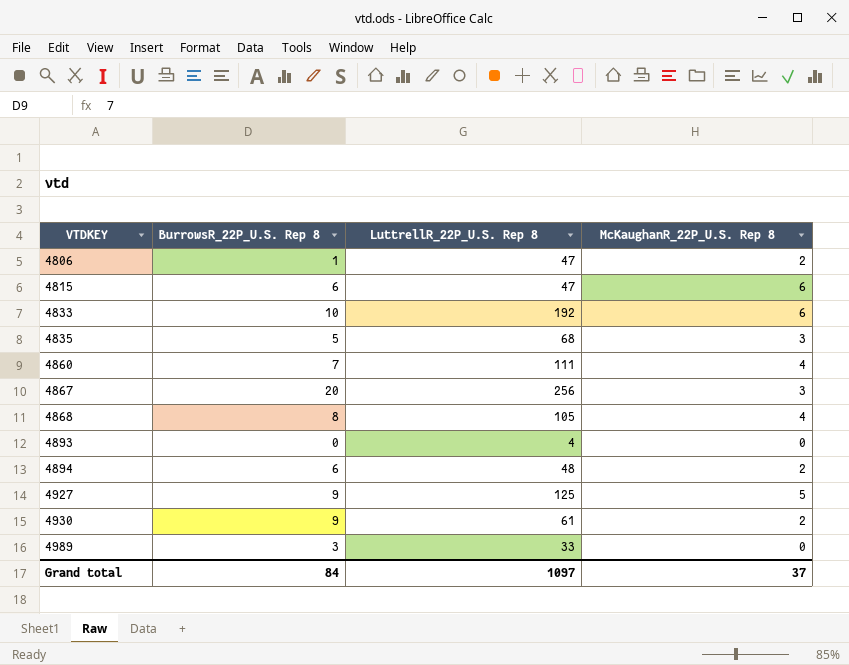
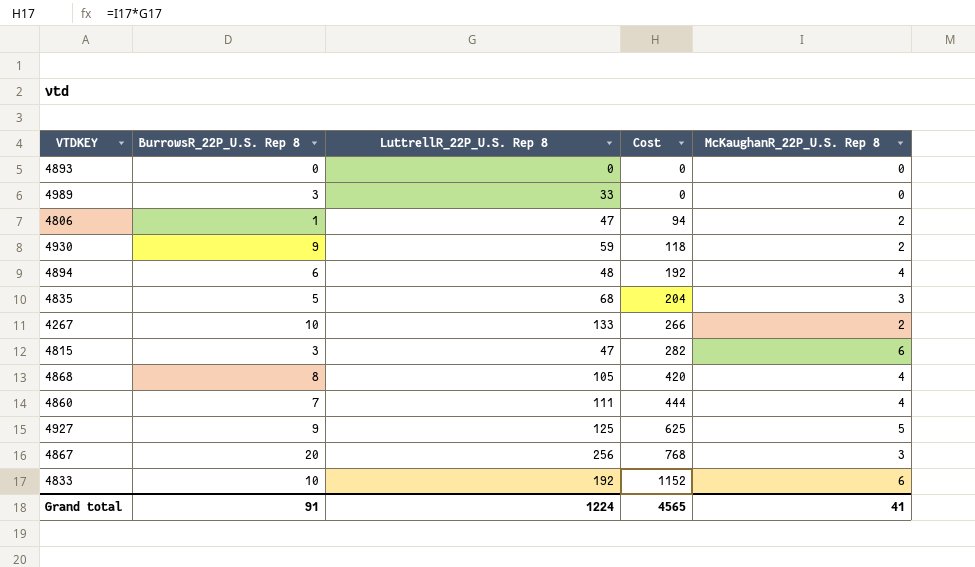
row order: VTDKEY ascending -> Cost ascending
column Cost | formula: none -> [LuttrellR_22P_U.S. Rep 8] * [McKaughanR_22P_U.S. Rep 8]
4893 | LuttrellR_22P_U.S. Rep 8: 4 -> 0
4930 | LuttrellR_22P_U.S. Rep 8: 61 -> 59
4894 | McKaughanR_22P_U.S. Rep 8: 2 -> 4
row 4267: none -> 10 | 133 | 266 | 2
4815 | BurrowsR_22P_U.S. Rep 8: 6 -> 3
Grand total | BurrowsR_22P_U.S. Rep 8: 84 -> 91
Grand total | LuttrellR_22P_U.S. Rep 8: 1097 -> 1224
Grand total | McKaughanR_22P_U.S. Rep 8: 37 -> 41

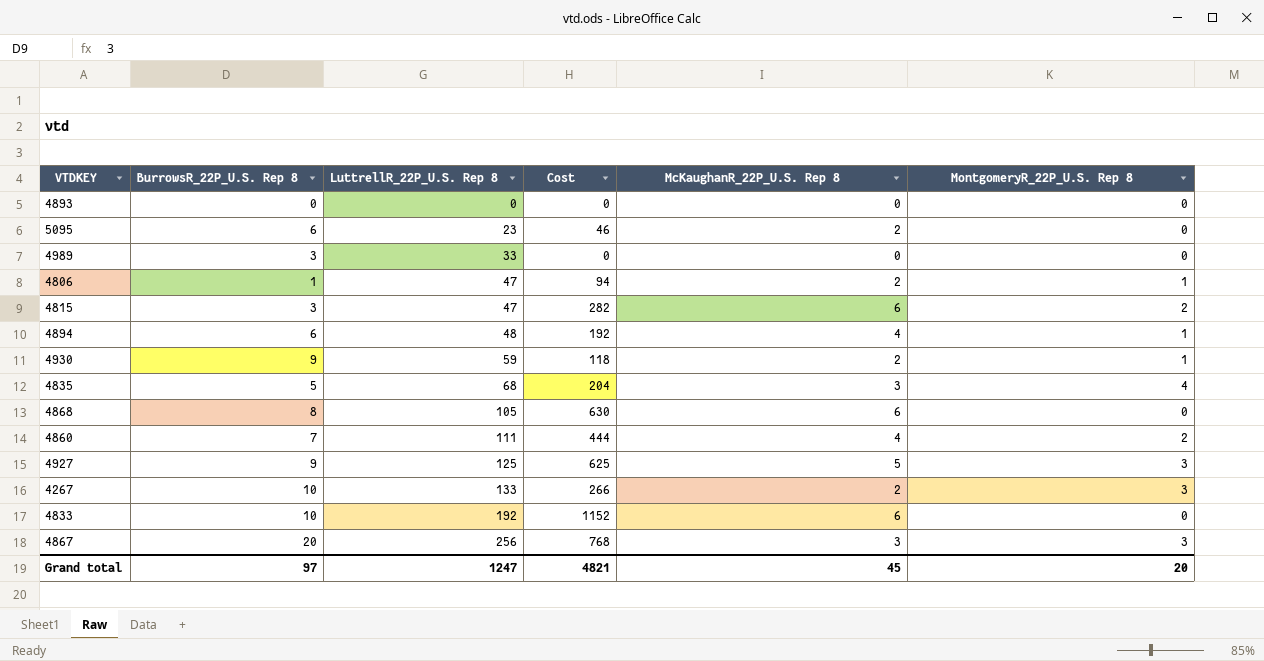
row order: Cost ascending -> LuttrellR_22P_U.S. Rep 8 ascending
column MontgomeryR_22P_U.S. Rep 8 | position: none -> 6
row 5095: none -> 6 | 23 | 46 | 2 | 0
4868 | Cost: 420 -> 630
4868 | McKaughanR_22P_U.S. Rep 8: 4 -> 6
Grand total | BurrowsR_22P_U.S. Rep 8: 91 -> 97
Grand total | LuttrellR_22P_U.S. Rep 8: 1224 -> 1247
Grand total | Cost: 4565 -> 4821
Grand total | McKaughanR_22P_U.S. Rep 8: 41 -> 45

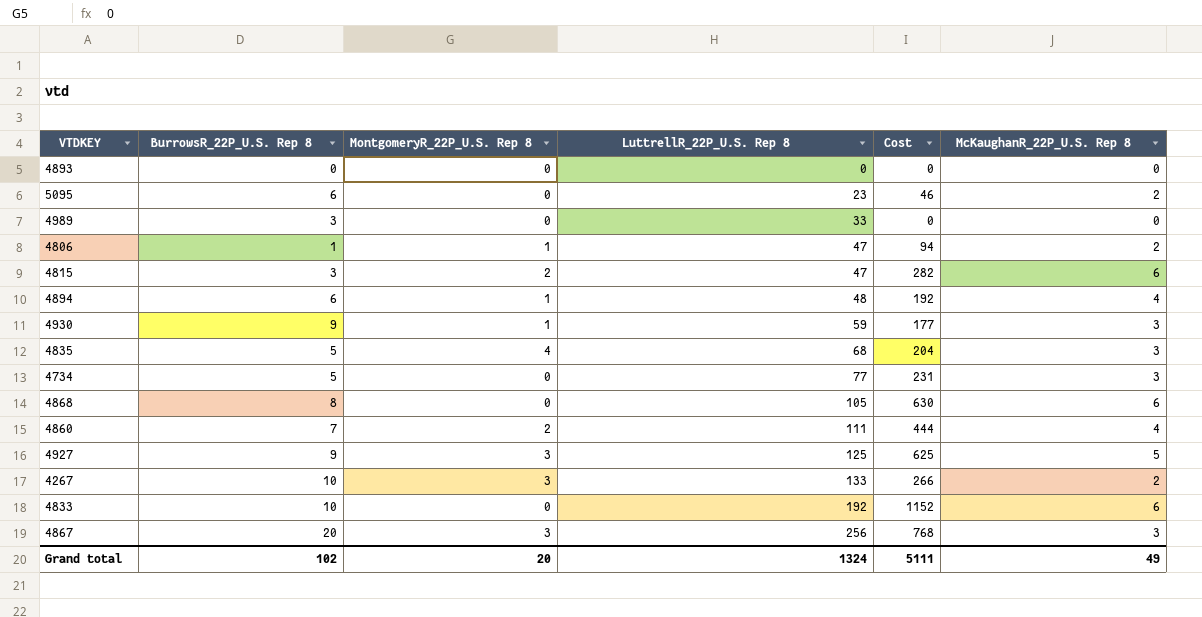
column MontgomeryR_22P_U.S. Rep 8 | position: 6 -> 3
4930 | Cost: 118 -> 177
4930 | McKaughanR_22P_U.S. Rep 8: 2 -> 3
row 4734: none -> 5 | 0 | 77 | 231 | 3
Grand total | BurrowsR_22P_U.S. Rep 8: 97 -> 102
Grand total | LuttrellR_22P_U.S. Rep 8: 1247 -> 1324
Grand total | Cost: 4821 -> 5111
Grand total | McKaughanR_22P_U.S. Rep 8: 45 -> 49

